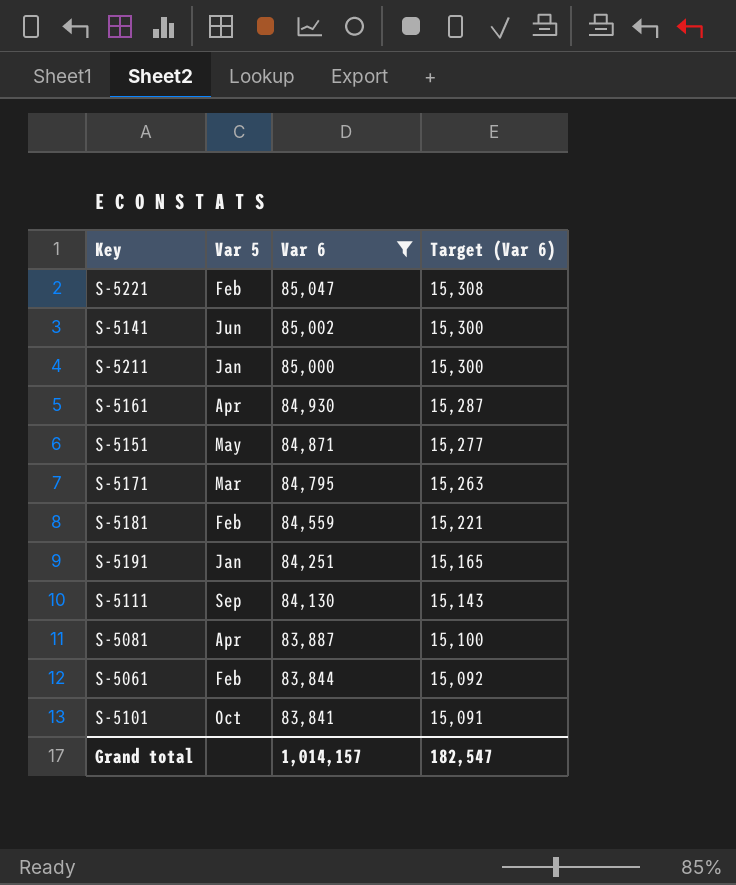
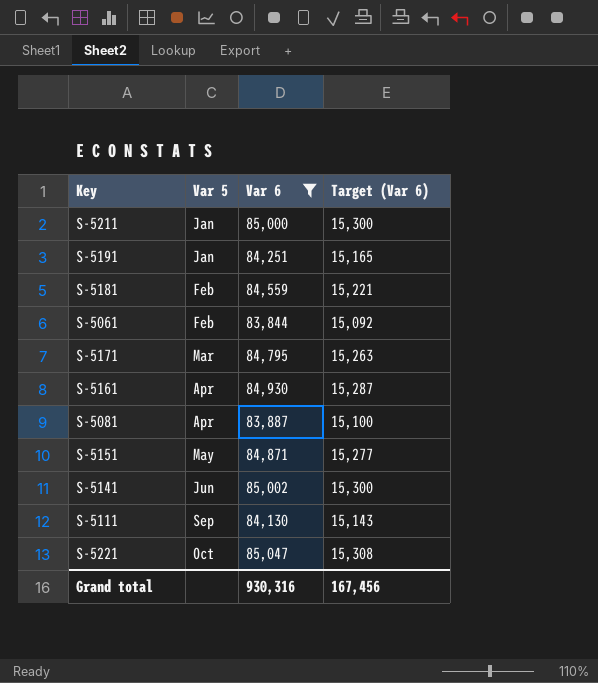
row order: Var 6 descending -> Var 5 ascending
row S-5101: Oct | 83,841 | 15,091 -> none
S-5221 | Var 5: Feb -> Oct
Grand total | Var 6: 1,014,157 -> 930,316
Grand total | Target (Var 6): 182,547 -> 167,456

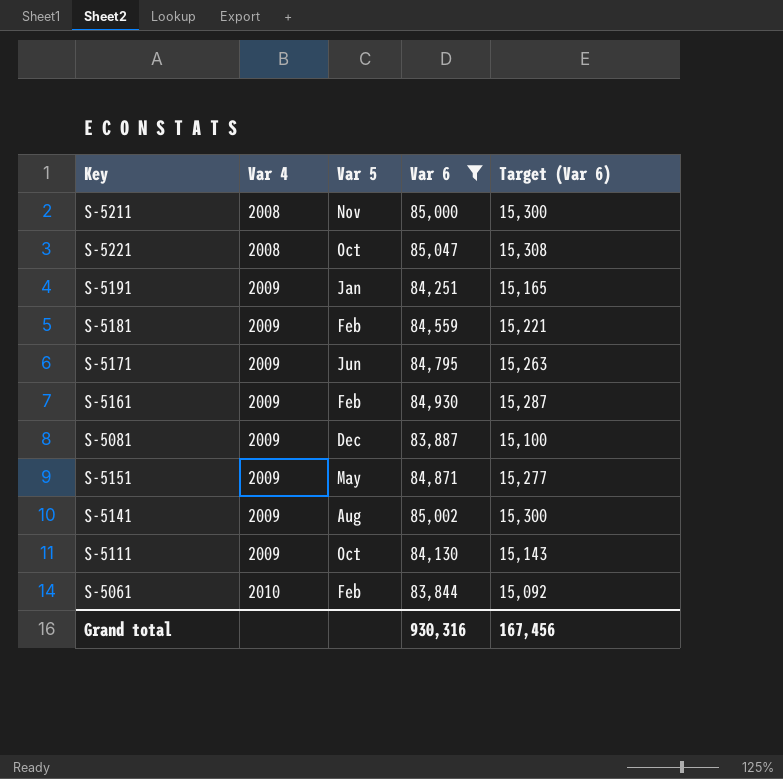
row order: Var 5 ascending -> Var 4 ascending
column Var 4 | position: none -> 2
S-5211 | Var 5: Jan -> Nov
S-5171 | Var 5: Mar -> Jun
S-5161 | Var 5: Apr -> Feb
S-5081 | Var 5: Apr -> Dec
S-5141 | Var 5: Jun -> Aug
S-5111 | Var 5: Sep -> Oct

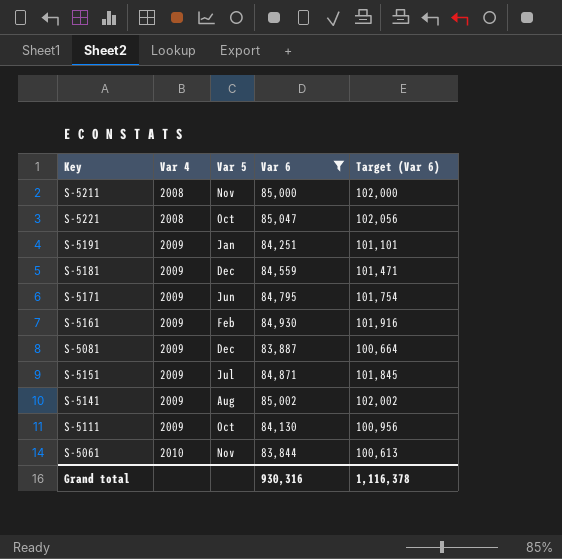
column Target (Var 6) | formula: [Var 6] * 0.18 -> [Var 6] * 1.2
S-5181 | Var 5: Feb -> Dec
S-5151 | Var 5: May -> Jul
S-5061 | Var 5: Feb -> Nov
Grand total | Target (Var 6): 167,456 -> 1,116,378

